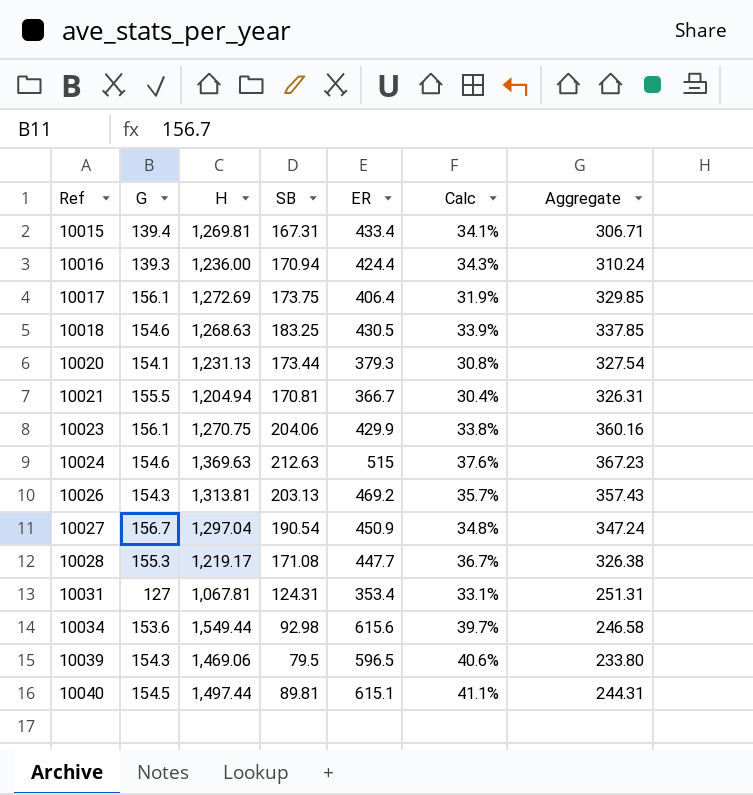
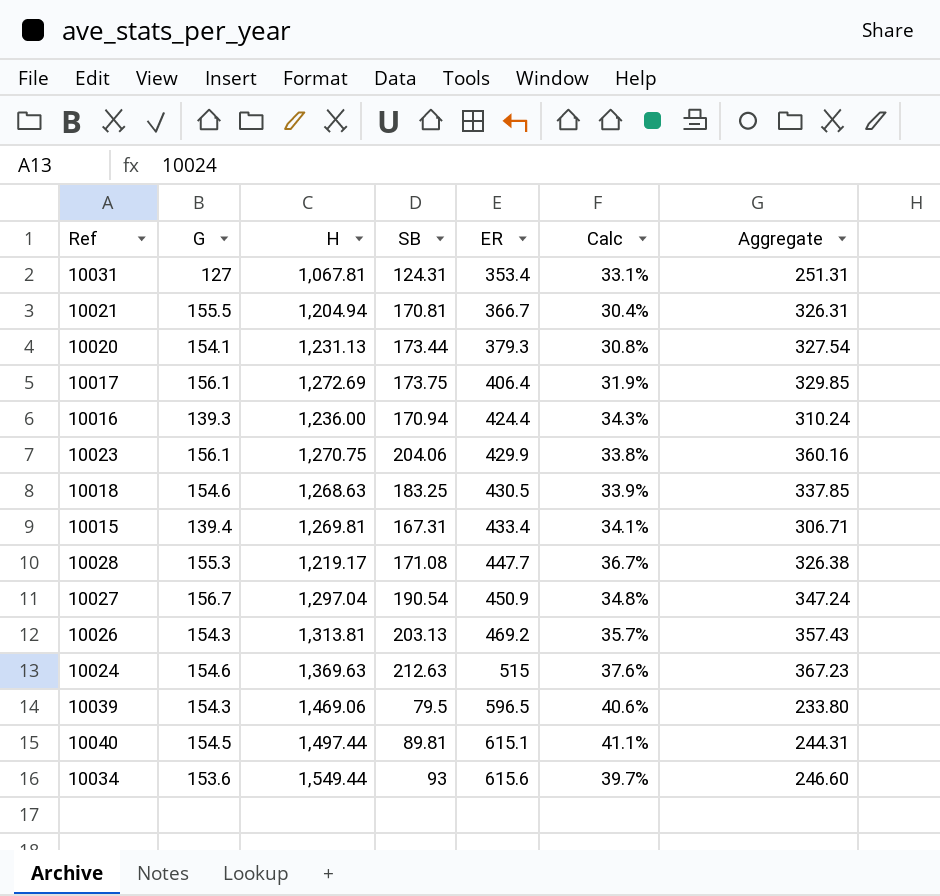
row order: Ref ascending -> ER ascending
10034 | SB: 92.98 -> 93
10034 | Aggregate: 246.58 -> 246.60

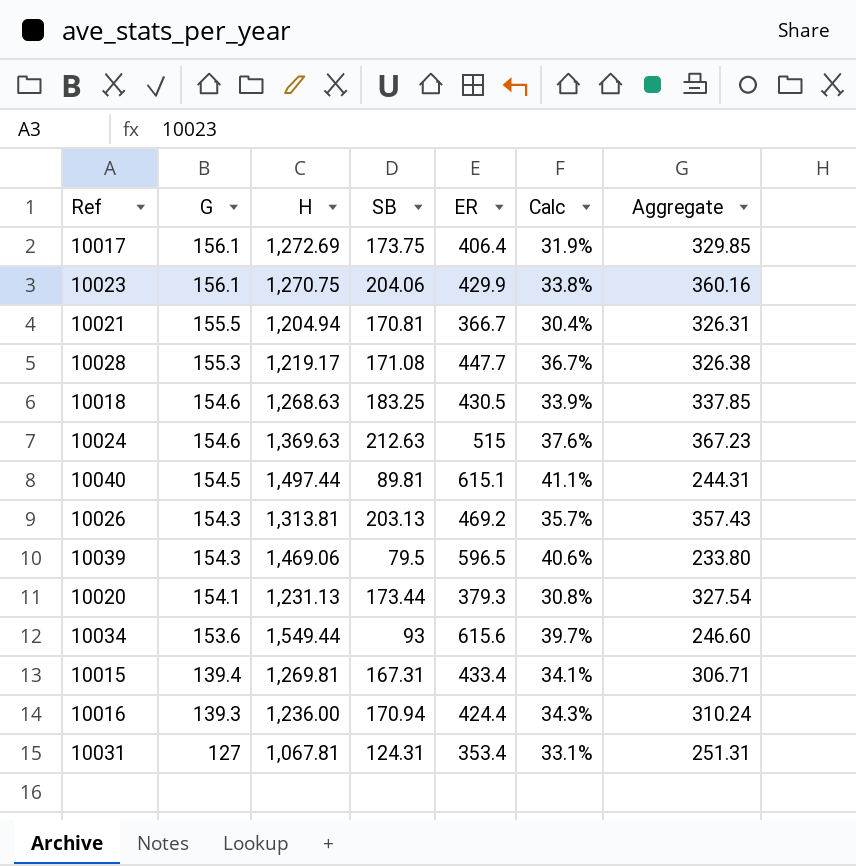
row order: ER ascending -> G descending
row 10027: 156.7 | 1,297.04 | 190.54 | 450.9 | 34.8% | 347.24 -> none

